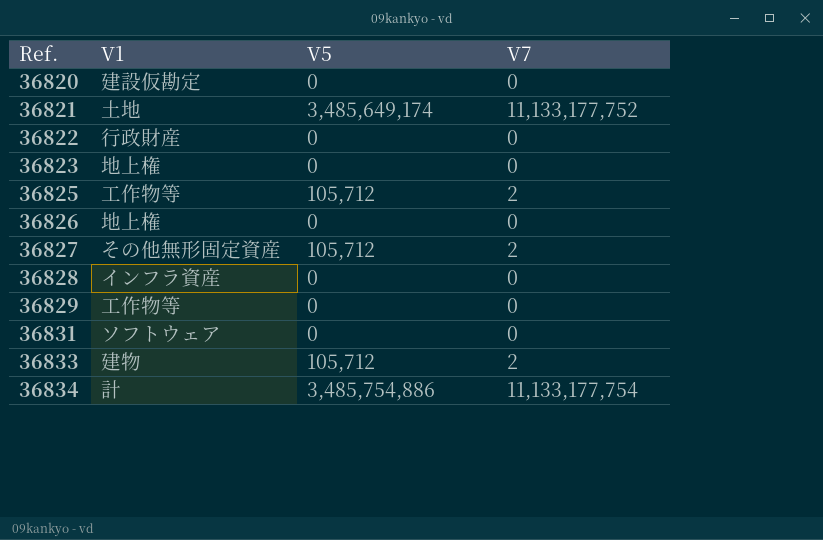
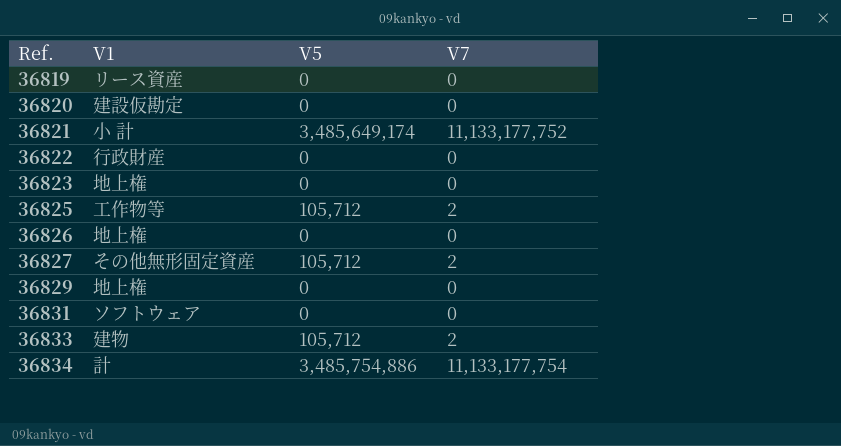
row 36828: インフラ資産 | 0 | 0 -> none
row 36819: none -> リース資産 | 0 | 0
36821 | V1: 土地 -> 小 計
36829 | V1: 工作物等 -> 地上権

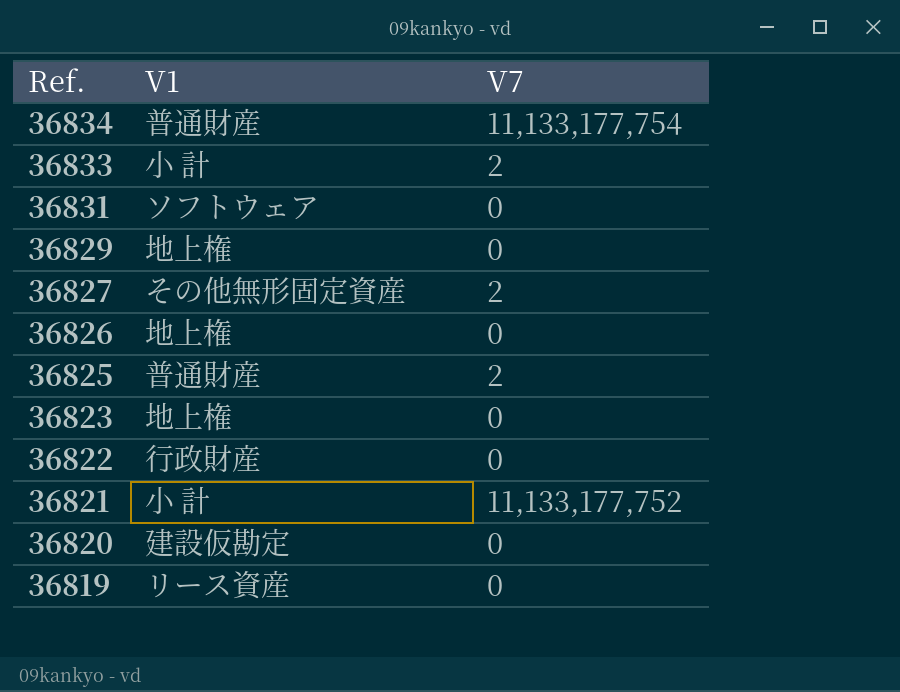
row order: Ref. ascending -> Ref. descending
column V5 | position: 3 -> none
36834 | V1: 計 -> 普通財産
36833 | V1: 建物 -> 小 計
36825 | V1: 工作物等 -> 普通財産

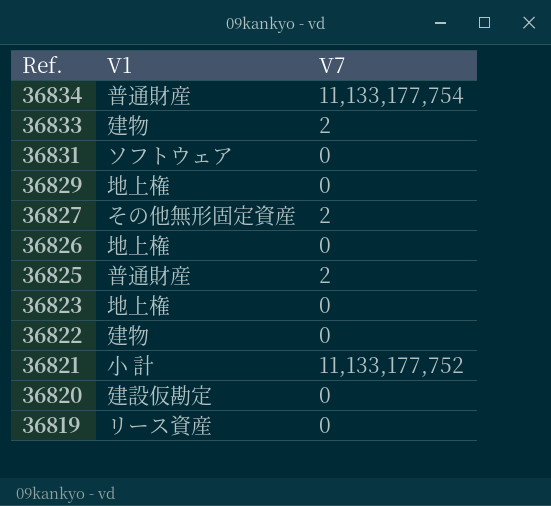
36833 | V1: 小 計 -> 建物
36822 | V1: 行政財産 -> 建物

